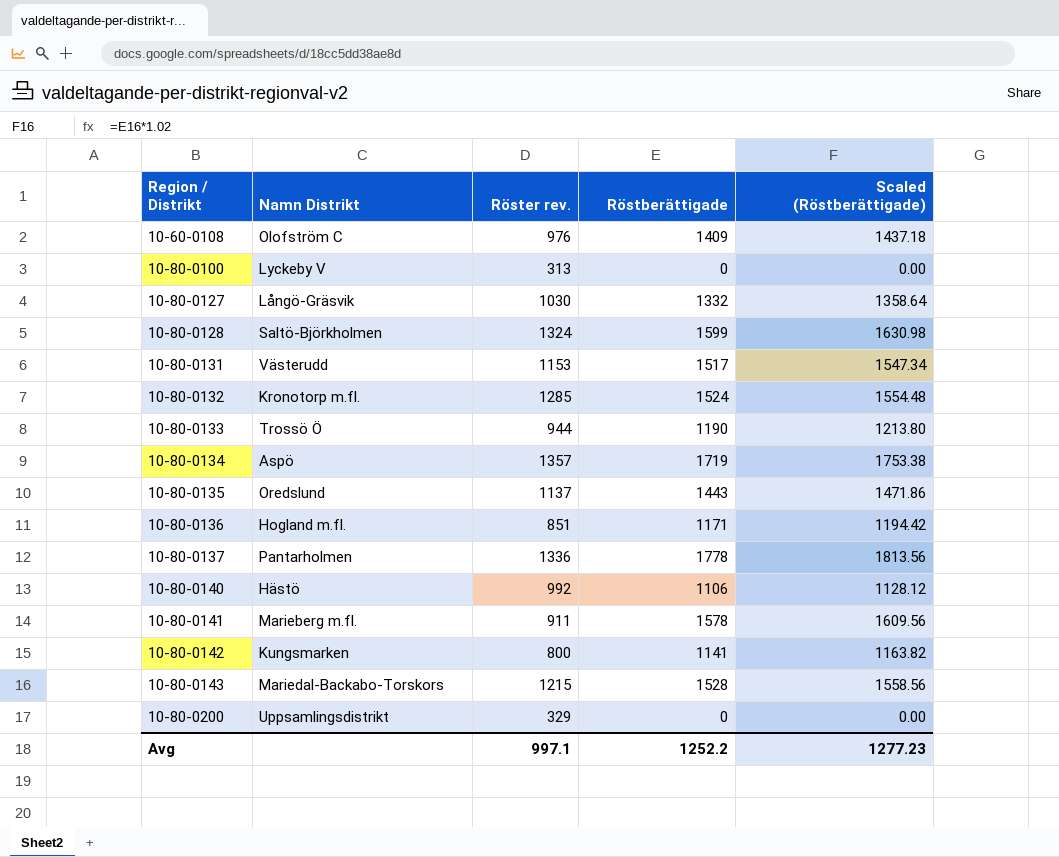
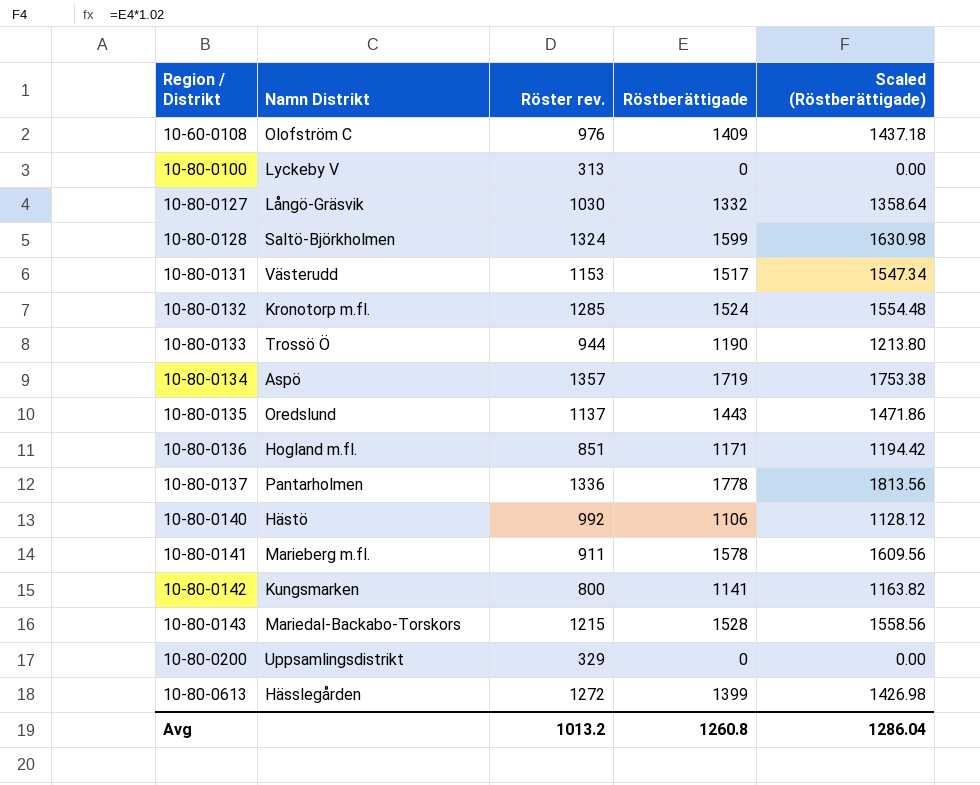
row 10-80-0613: none -> Hässlegården | 1272 | 1399 | 1426.98
Avg | Röster rev.: 997.1 -> 1013.2
Avg | Röstberättigade: 1252.2 -> 1260.8
Avg | Scaled (Röstberättigade): 1277.23 -> 1286.04

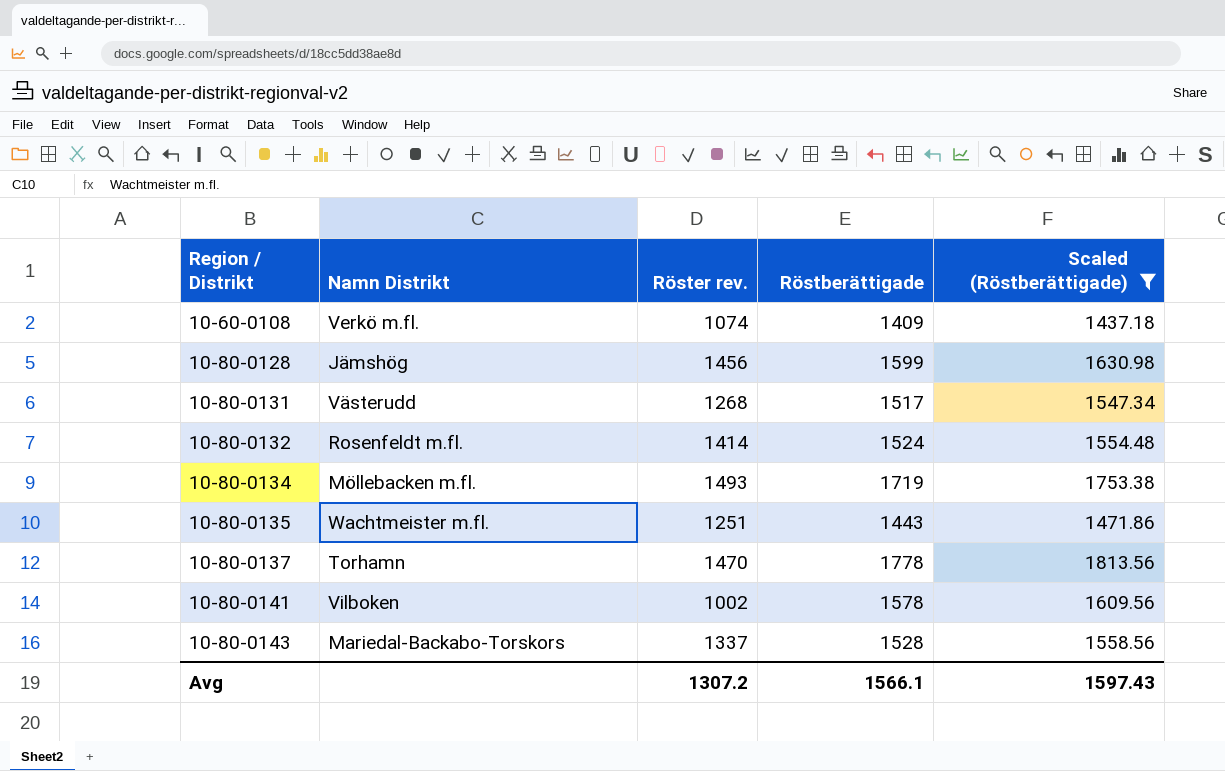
filter: none -> Scaled (Röstberättigade) >= 1437.18
10-60-0108 | Namn Distrikt: Olofström C -> Verkö m.fl.
10-60-0108 | Röster rev.: 976 -> 1074
10-80-0128 | Namn Distrikt: Saltö-Björkholmen -> Jämshög
10-80-0128 | Röster rev.: 1324 -> 1456
10-80-0131 | Röster rev.: 1153 -> 1268
10-80-0132 | Namn Distrikt: Kronotorp m.fl. -> Rosenfeldt m.fl.
10-80-0132 | Röster rev.: 1285 -> 1414
10-80-0134 | Namn Distrikt: Aspö -> Möllebacken m.fl.
10-80-0134 | Röster rev.: 1357 -> 1493
10-80-0135 | Namn Distrikt: Oredslund -> Wachtmeister m.fl.
10-80-0135 | Röster rev.: 1137 -> 1251
10-80-0137 | Namn Distrikt: Pantarholmen -> Torhamn
10-80-0137 | Röster rev.: 1336 -> 1470
10-80-0141 | Namn Distrikt: Marieberg m.fl. -> Vilboken
10-80-0141 | Röster rev.: 911 -> 1002
10-80-0143 | Röster rev.: 1215 -> 1337
Avg | Röster rev.: 1013.2 -> 1307.2
Avg | Röstberättigade: 1260.8 -> 1566.1
Avg | Scaled (Röstberättigade): 1286.04 -> 1597.43

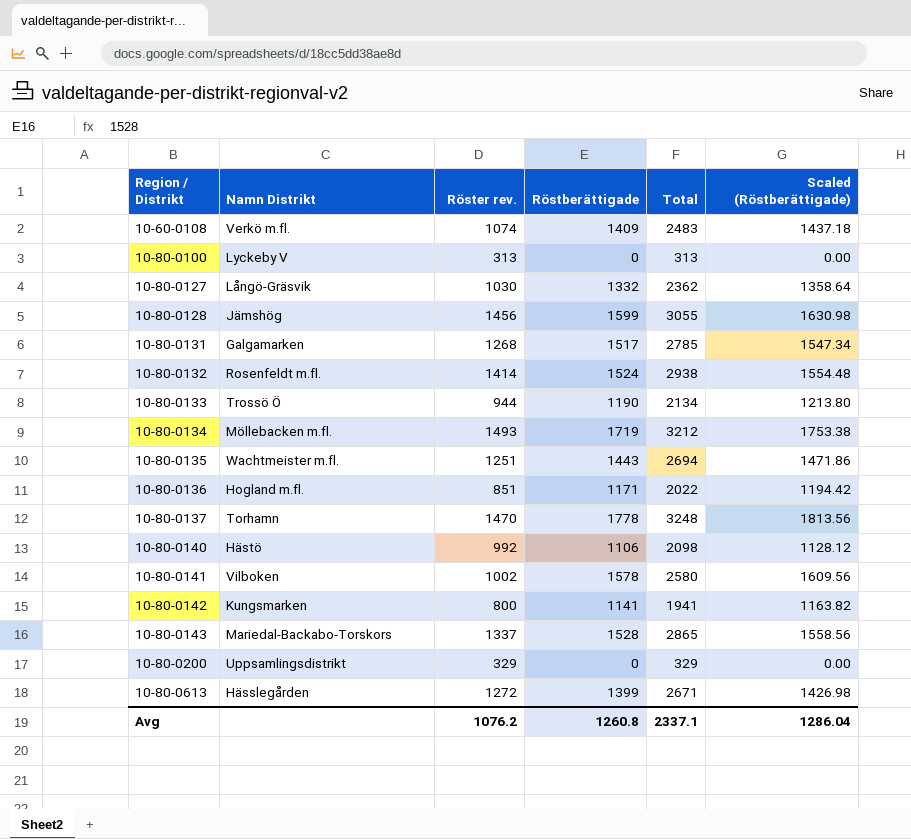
filter: Scaled (Röstberättigade) >= 1437.18 -> none
column Total | formula: none -> [Röster rev.] + [Röstberättigade]
10-80-0131 | Namn Distrikt: Västerudd -> Galgamarken
Avg | Röster rev.: 1307.2 -> 1076.2
Avg | Röstberättigade: 1566.1 -> 1260.8
Avg | Scaled (Röstberättigade): 1597.43 -> 1286.04

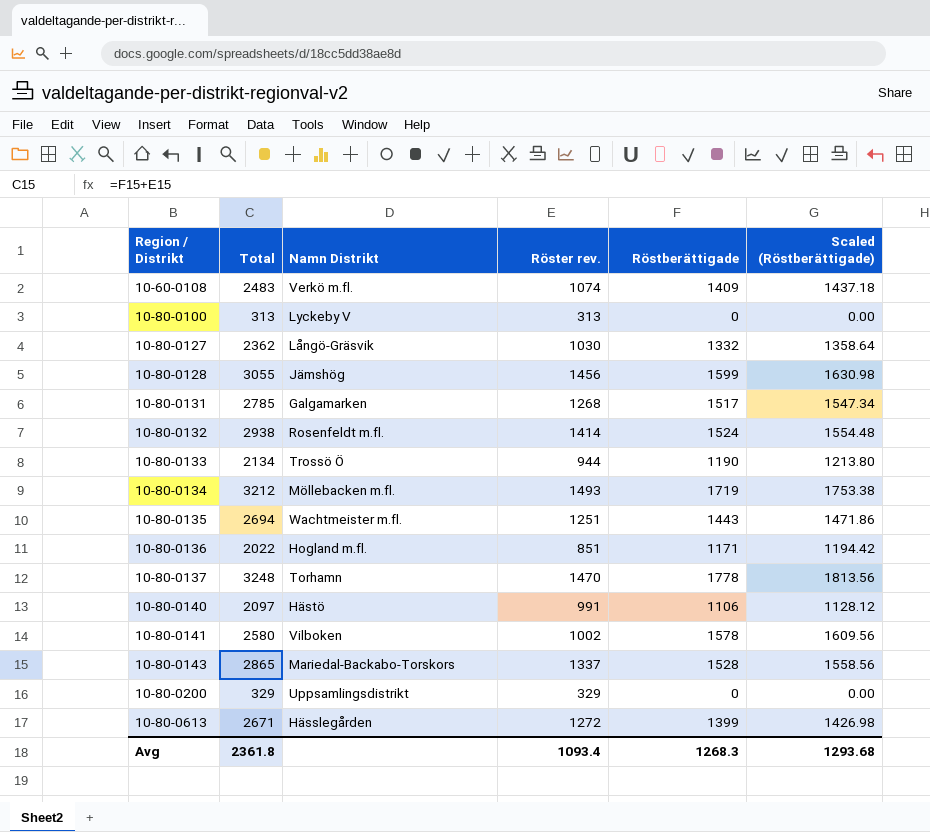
column Total | position: 5 -> 2
row 10-80-0142: Kungsmarken | 800 | 1141 | 1941 | 1163.82 -> none
10-80-0140 | Total: 2098 -> 2097
10-80-0140 | Röster rev.: 992 -> 991
Avg | Total: 2337.1 -> 2361.8
Avg | Röster rev.: 1076.2 -> 1093.4
Avg | Röstberättigade: 1260.8 -> 1268.3
Avg | Scaled (Röstberättigade): 1286.04 -> 1293.68

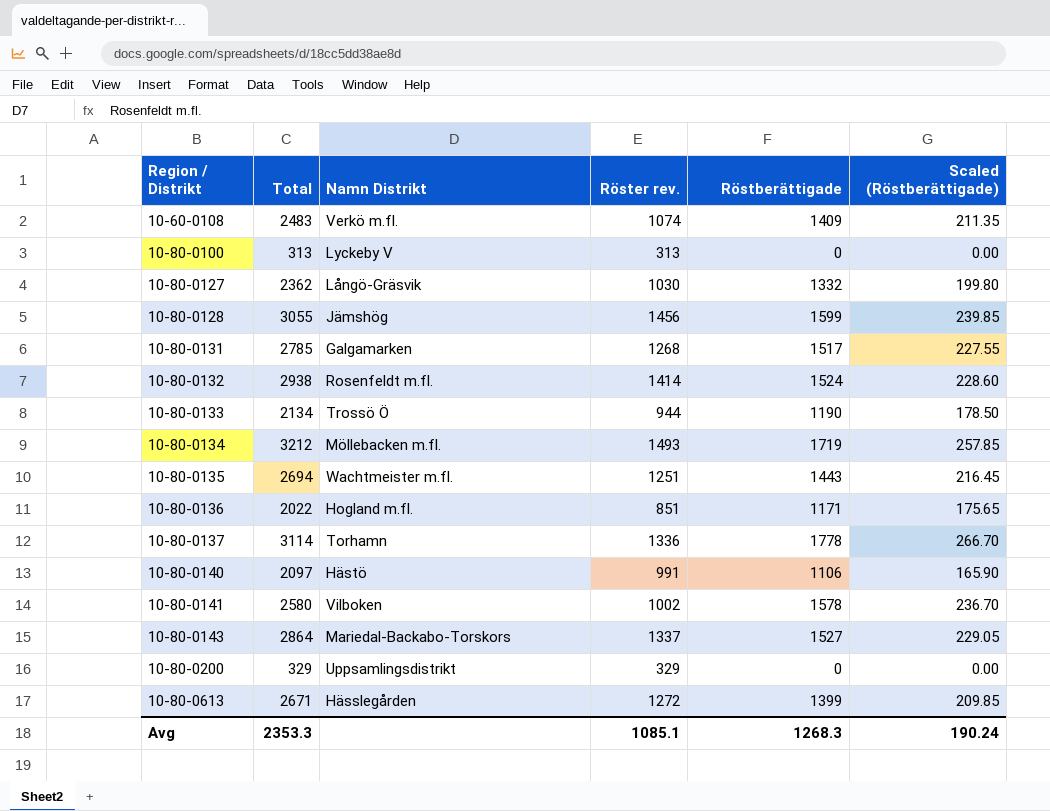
column Scaled (Röstberättigade) | formula: [Röstberättigade] * 1.02 -> [Röstberättigade] * 0.15
10-80-0137 | Total: 3248 -> 3114
10-80-0137 | Röster rev.: 1470 -> 1336
10-80-0143 | Total: 2865 -> 2864
10-80-0143 | Röstberättigade: 1528 -> 1527
Avg | Total: 2361.8 -> 2353.3
Avg | Röster rev.: 1093.4 -> 1085.1
Avg | Scaled (Röstberättigade): 1293.68 -> 190.24

